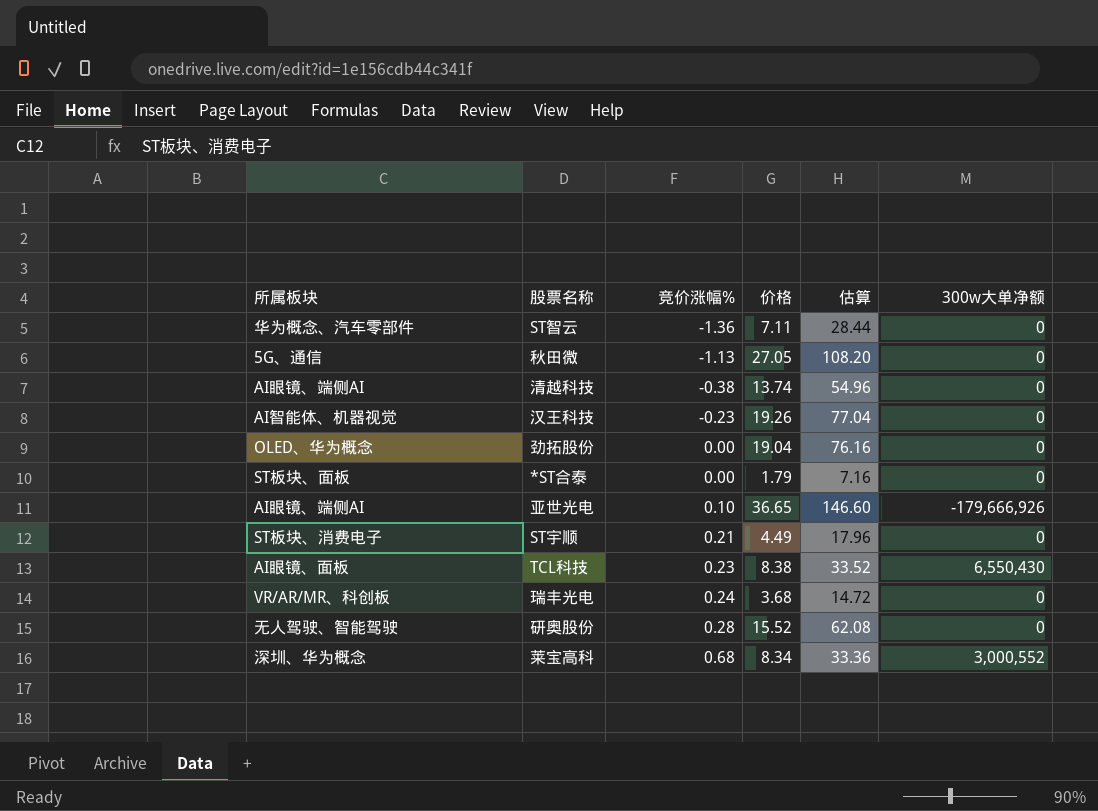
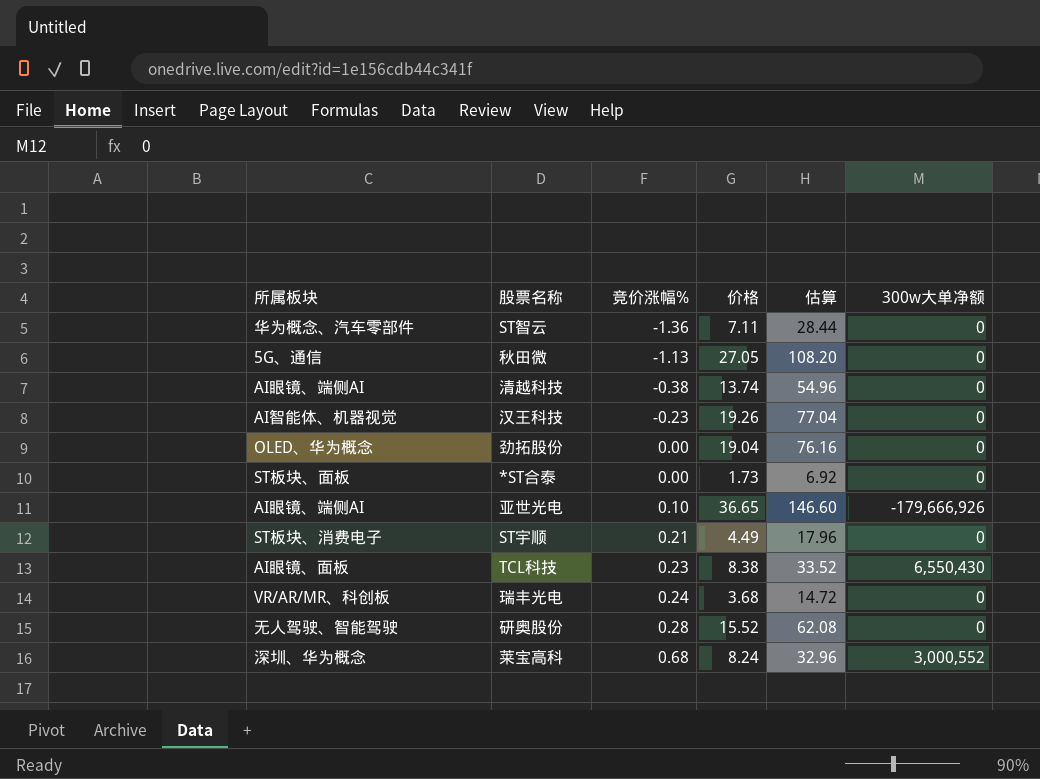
*ST合泰 | 价格: 1.79 -> 1.73
*ST合泰 | 估算: 7.16 -> 6.92
莱宝高科 | 价格: 8.34 -> 8.24
莱宝高科 | 估算: 33.36 -> 32.96

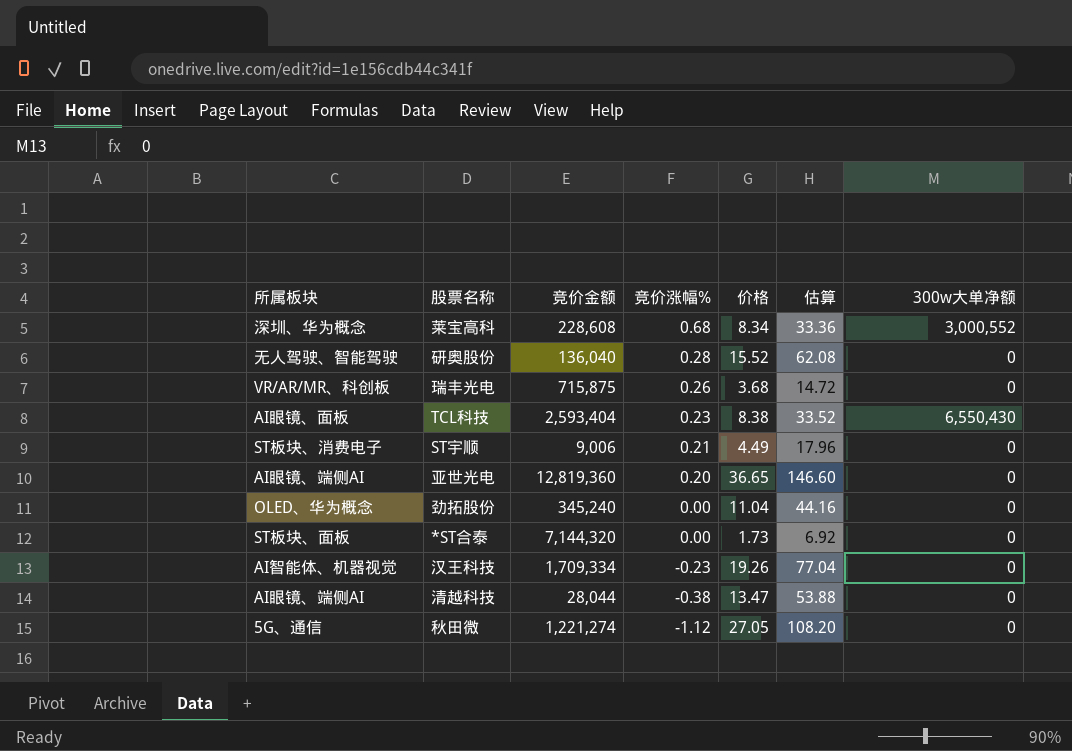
row order: 竞价涨幅% ascending -> 竞价涨幅% descending
column 竞价金额 | position: none -> 3
row ST智云: 华为概念、汽车零部件 | -1.36 | 7.11 | 28.44 | 0 -> none
莱宝高科 | 价格: 8.24 -> 8.34
莱宝高科 | 估算: 32.96 -> 33.36
瑞丰光电 | 竞价涨幅%: 0.24 -> 0.26
亚世光电 | 竞价涨幅%: 0.10 -> 0.20
亚世光电 | 300w大单净额: -179,666,926 -> 0
劲拓股份 | 价格: 19.04 -> 11.04
劲拓股份 | 估算: 76.16 -> 44.16
清越科技 | 价格: 13.74 -> 13.47
清越科技 | 估算: 54.96 -> 53.88
秋田微 | 竞价涨幅%: -1.13 -> -1.12

